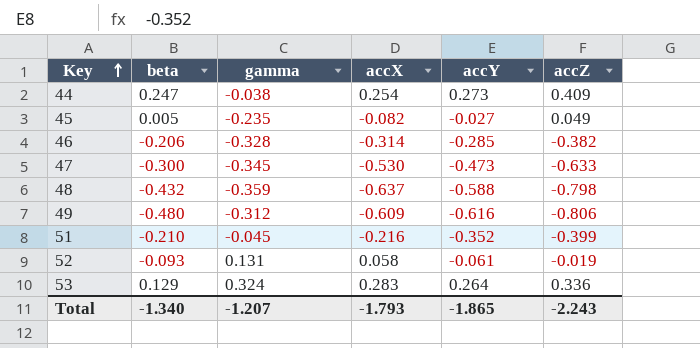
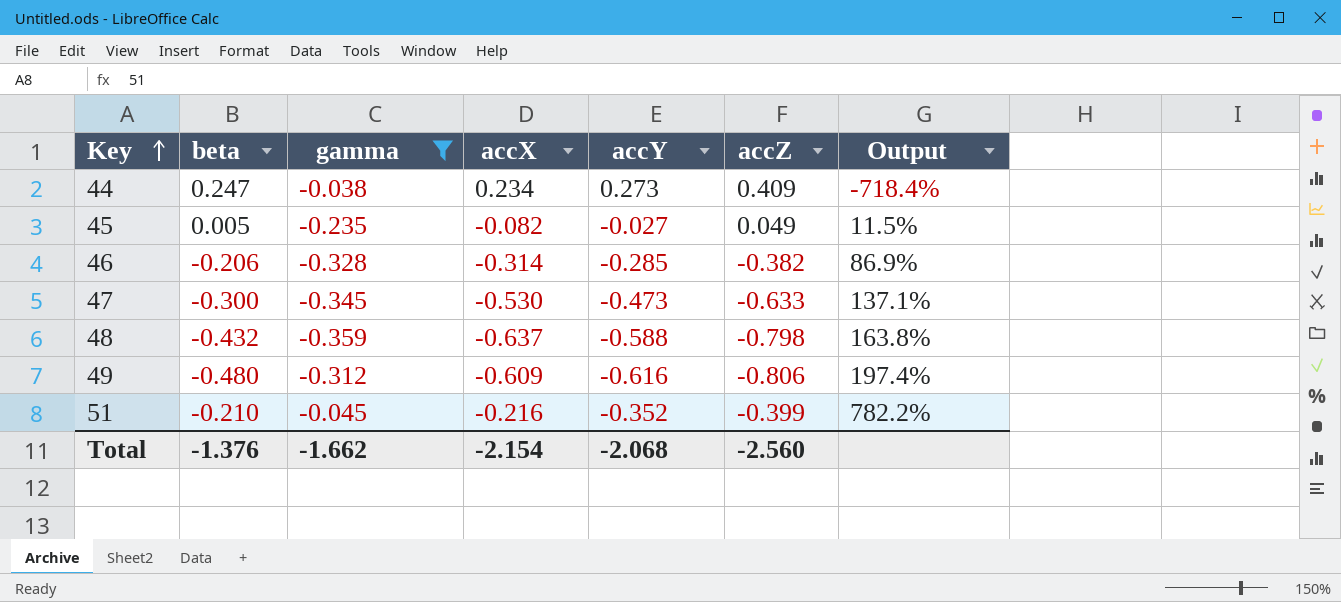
filter: none -> gamma <= -0.038
column Output | formula: none -> [accY] / [gamma]
44 | accX: 0.254 -> 0.234
Total | beta: -1.340 -> -1.376
Total | gamma: -1.207 -> -1.662
Total | accX: -1.793 -> -2.154
Total | accY: -1.865 -> -2.068
Total | accZ: -2.243 -> -2.560

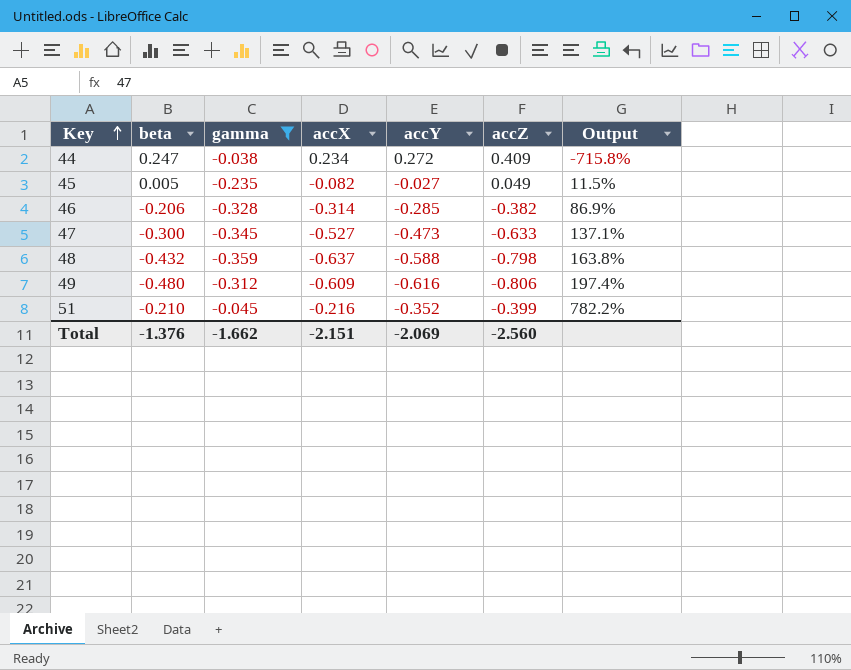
44 | accY: 0.273 -> 0.272
44 | Output: -718.4% -> -715.8%
47 | accX: -0.530 -> -0.527
Total | accX: -2.154 -> -2.151
Total | accY: -2.068 -> -2.069

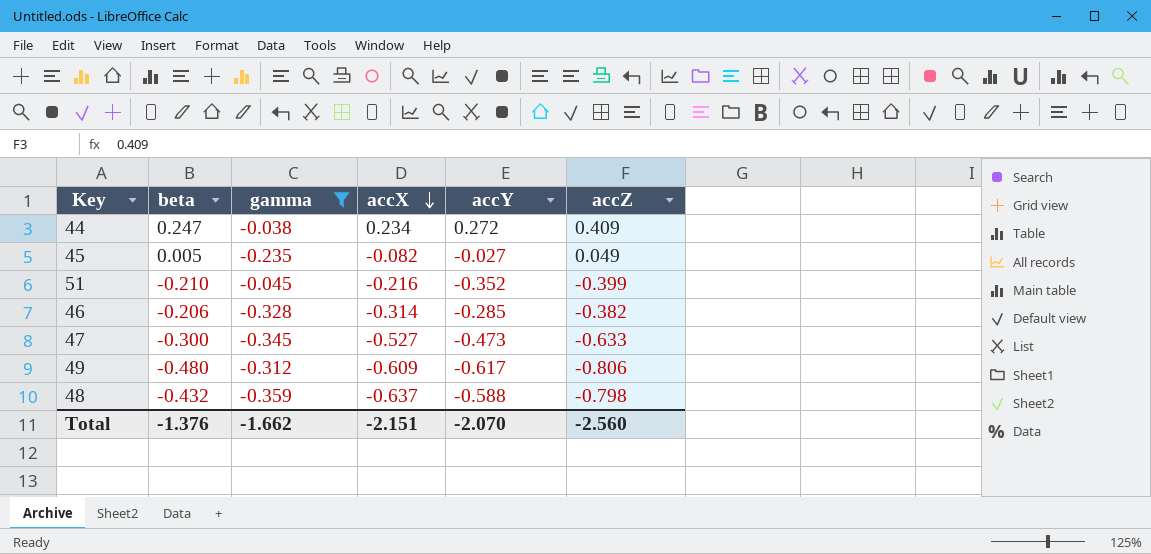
row order: Key ascending -> accX descending
column Output | formula: [accY] / [gamma] -> none
49 | accY: -0.616 -> -0.617
Total | accY: -2.069 -> -2.070

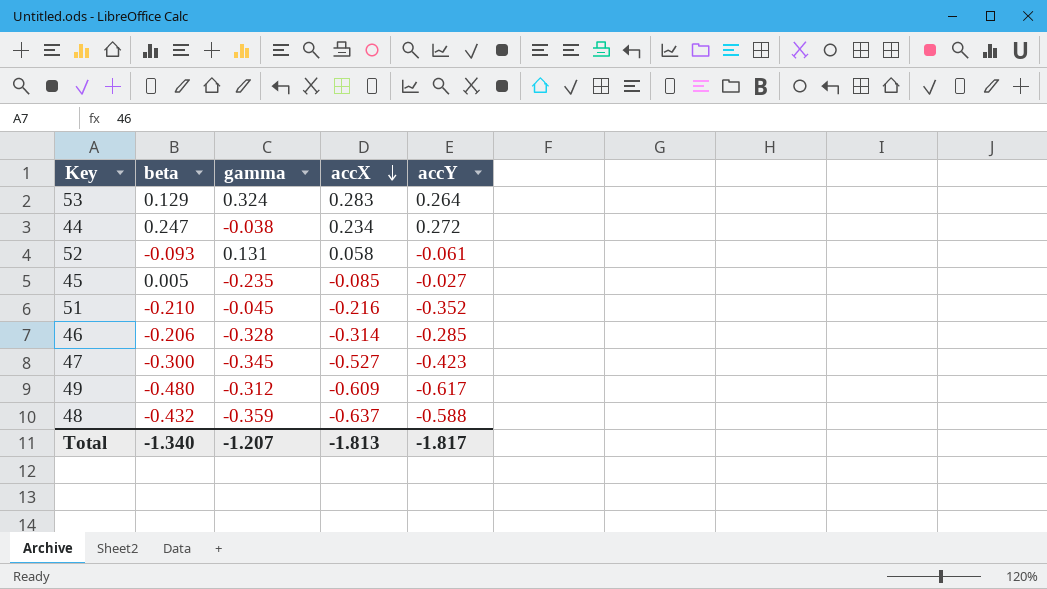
filter: gamma <= -0.038 -> none
column accZ | position: 6 -> none
45 | accX: -0.082 -> -0.085
47 | accY: -0.473 -> -0.423
Total | beta: -1.376 -> -1.340
Total | gamma: -1.662 -> -1.207
Total | accX: -2.151 -> -1.813
Total | accY: -2.070 -> -1.817

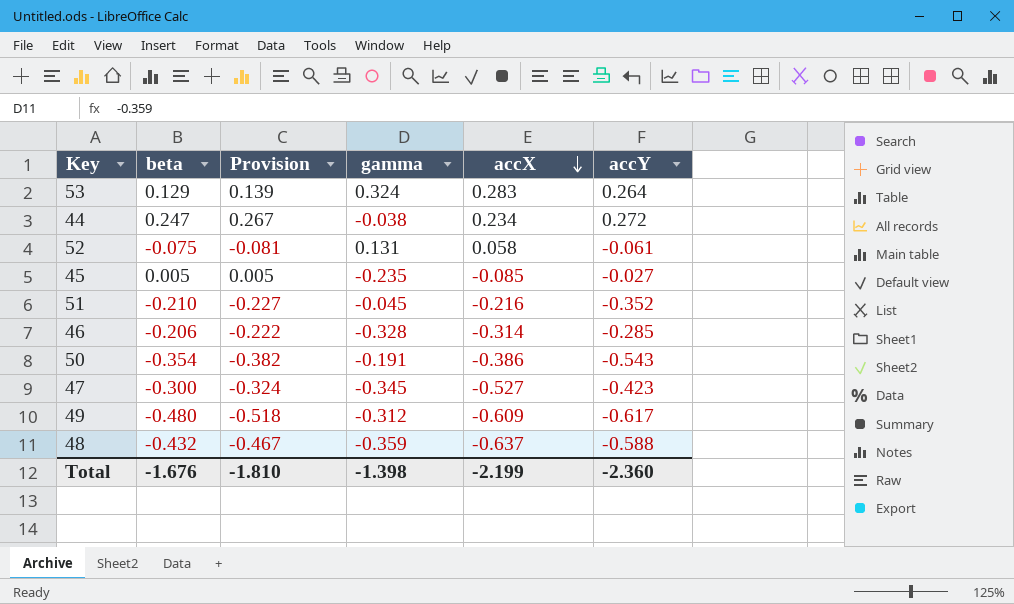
column Provision | formula: none -> [beta] * 1.08
52 | beta: -0.093 -> -0.075
row 50: none -> -0.354 | -0.382 | -0.191 | -0.386 | -0.543
Total | beta: -1.340 -> -1.676
Total | gamma: -1.207 -> -1.398
Total | accX: -1.813 -> -2.199
Total | accY: -1.817 -> -2.360

